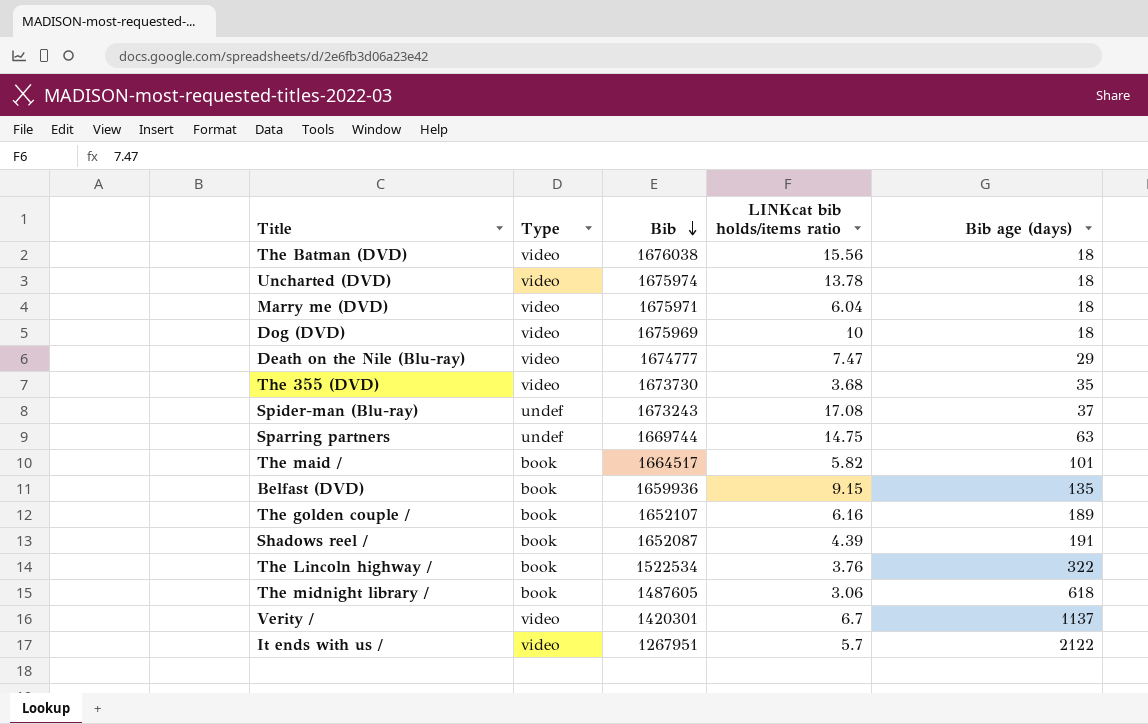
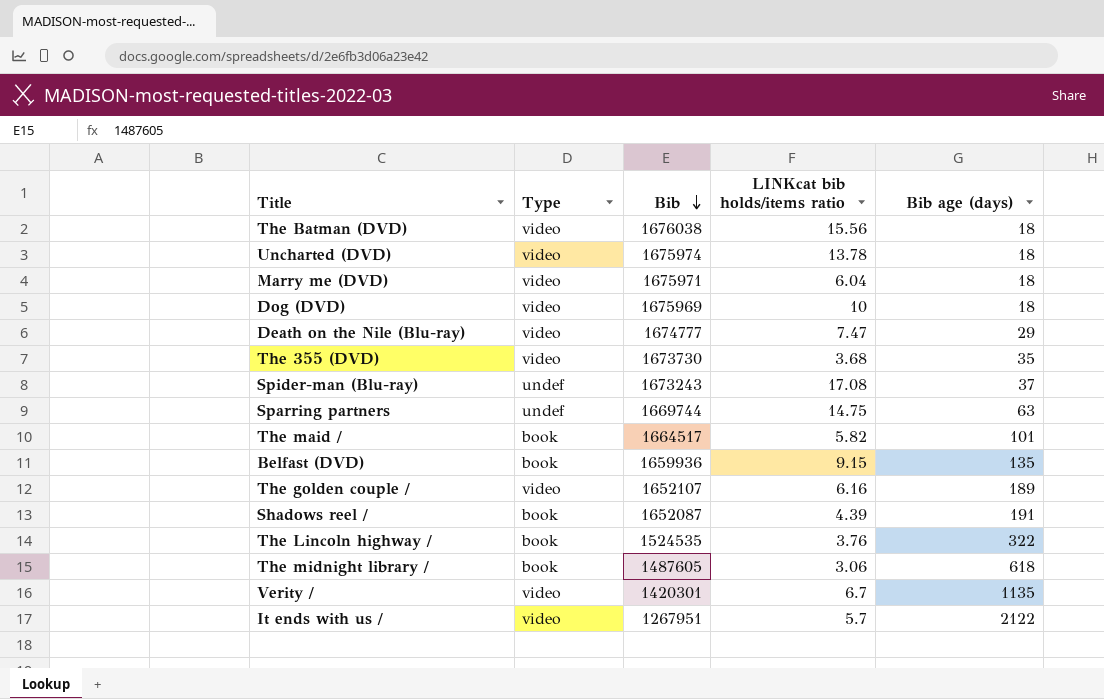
The golden couple / | Type: book -> video
The Lincoln highway / | Bib: 1522534 -> 1524535
Verity / | Bib age (days): 1137 -> 1135

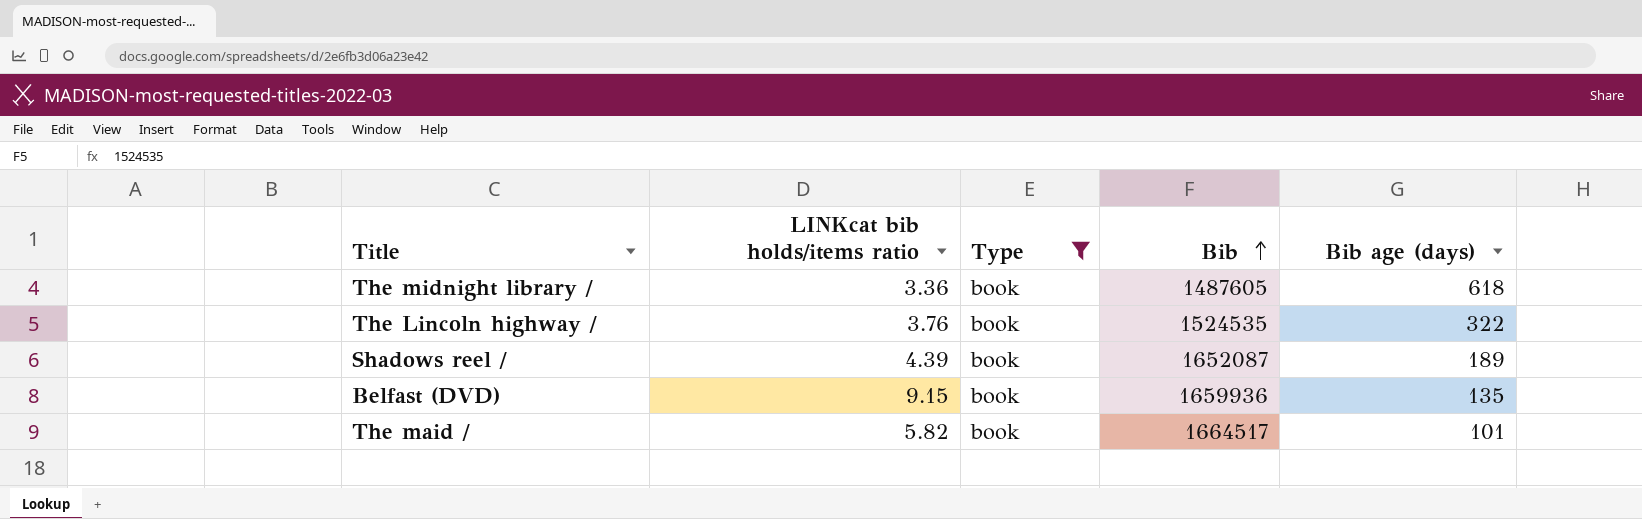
filter: none -> Type = book
row order: Bib descending -> Bib ascending
column LINKcat bib holds/items ratio | position: 4 -> 2
The midnight library / | LINKcat bib holds/items ratio: 3.06 -> 3.36
Shadows reel / | Bib age (days): 191 -> 189

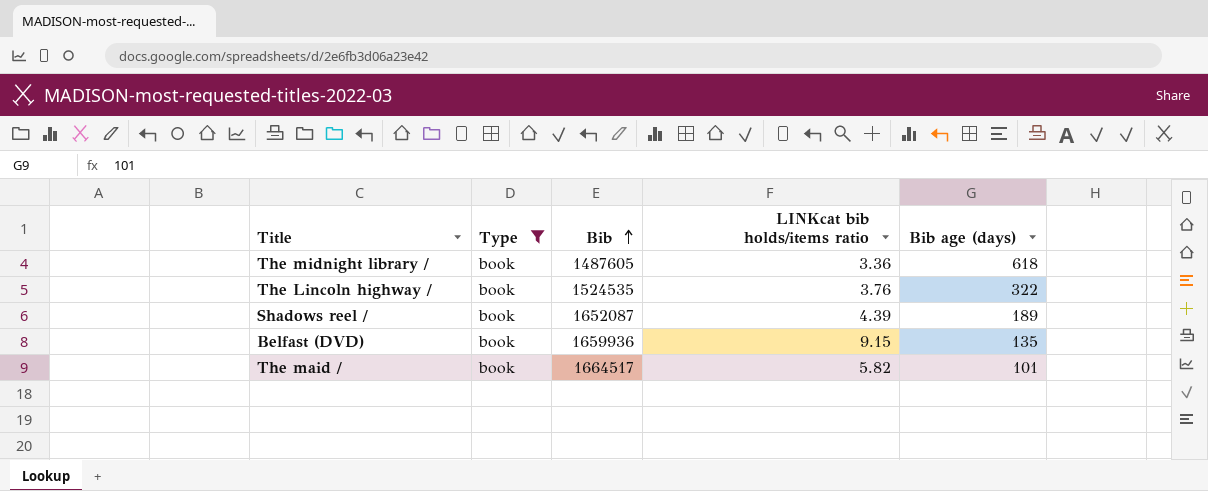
column LINKcat bib holds/items ratio | position: 2 -> 4

